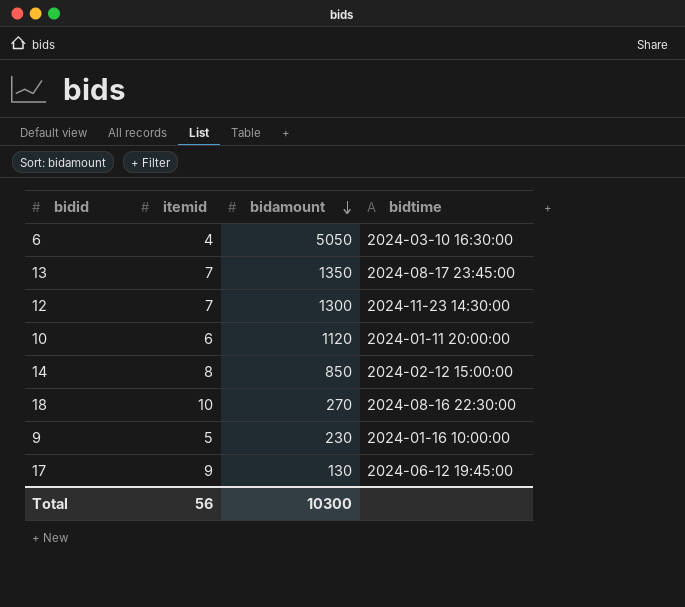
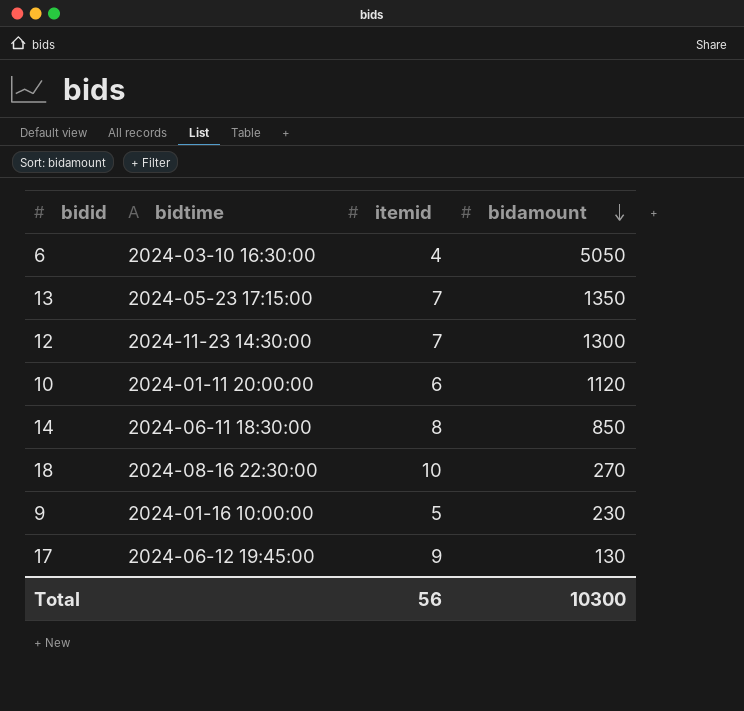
column bidtime | position: 4 -> 2
13 | bidtime: 2024-08-17 23:45:00 -> 2024-05-23 17:15:00
14 | bidtime: 2024-02-12 15:00:00 -> 2024-06-11 18:30:00

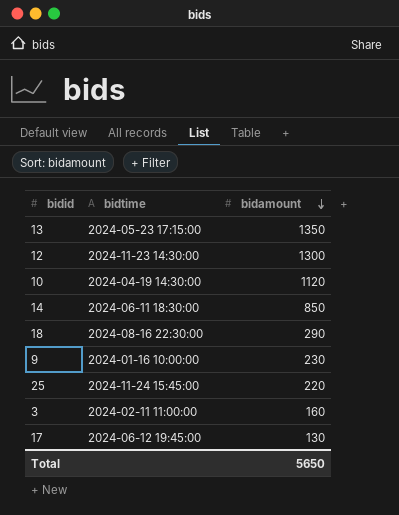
column itemid | position: 3 -> none
row 6: 2024-03-10 16:30:00 | 4 | 5050 -> none
10 | bidtime: 2024-01-11 20:00:00 -> 2024-04-19 14:30:00
18 | bidamount: 270 -> 290
row 25: none -> 2024-11-24 15:45:00 | 220
row 3: none -> 2024-02-11 11:00:00 | 160
Total | bidamount: 10300 -> 5650

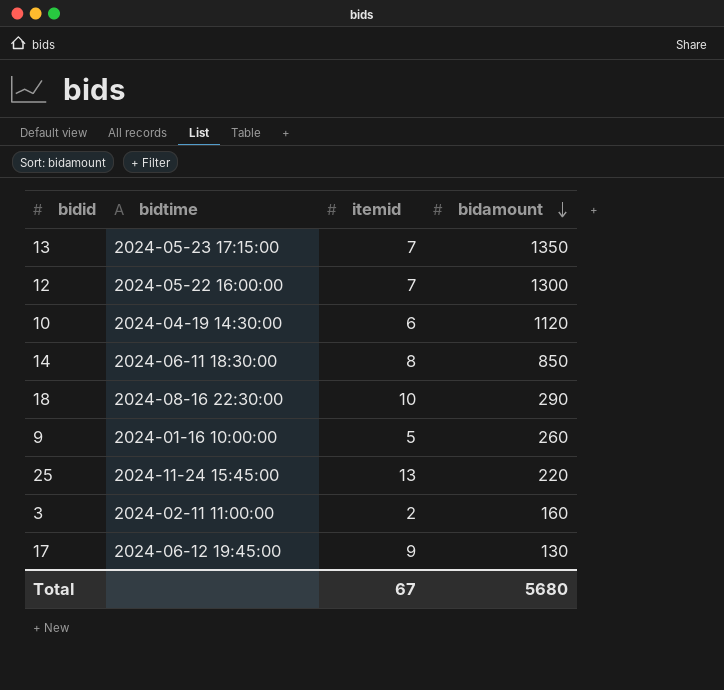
column itemid | position: none -> 3
12 | bidtime: 2024-11-23 14:30:00 -> 2024-05-22 16:00:00
9 | bidamount: 230 -> 260
Total | bidamount: 5650 -> 5680

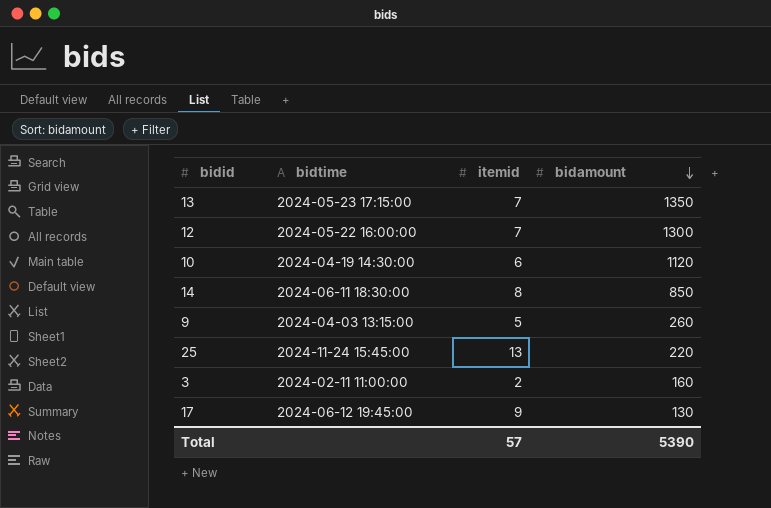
row 18: 2024-08-16 22:30:00 | 10 | 290 -> none
9 | bidtime: 2024-01-16 10:00:00 -> 2024-04-03 13:15:00
Total | itemid: 67 -> 57
Total | bidamount: 5680 -> 5390

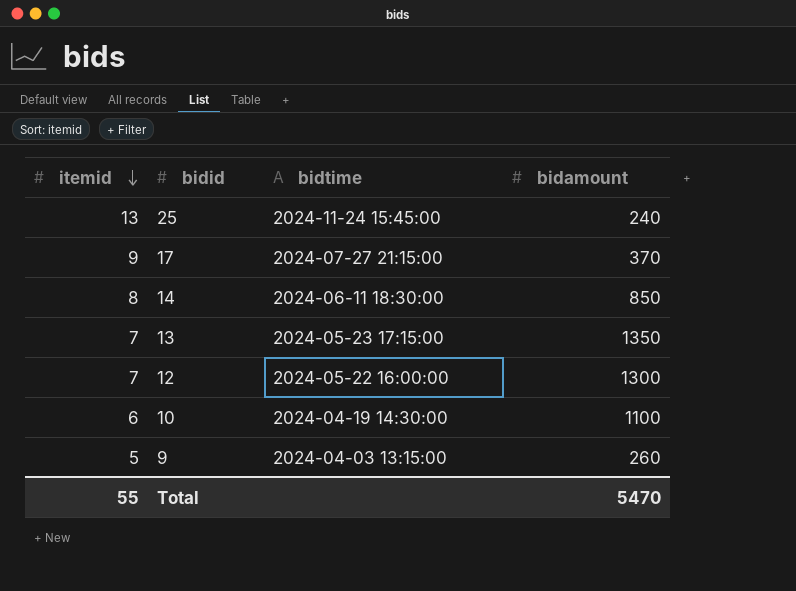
row order: bidamount descending -> itemid descending
column itemid | position: 3 -> 1
row 3: 2024-02-11 11:00:00 | 2 | 160 -> none
25 | bidamount: 220 -> 240
17 | bidtime: 2024-06-12 19:45:00 -> 2024-07-27 21:15:00
17 | bidamount: 130 -> 370
10 | bidamount: 1120 -> 1100
Total | itemid: 57 -> 55
Total | bidamount: 5390 -> 5470

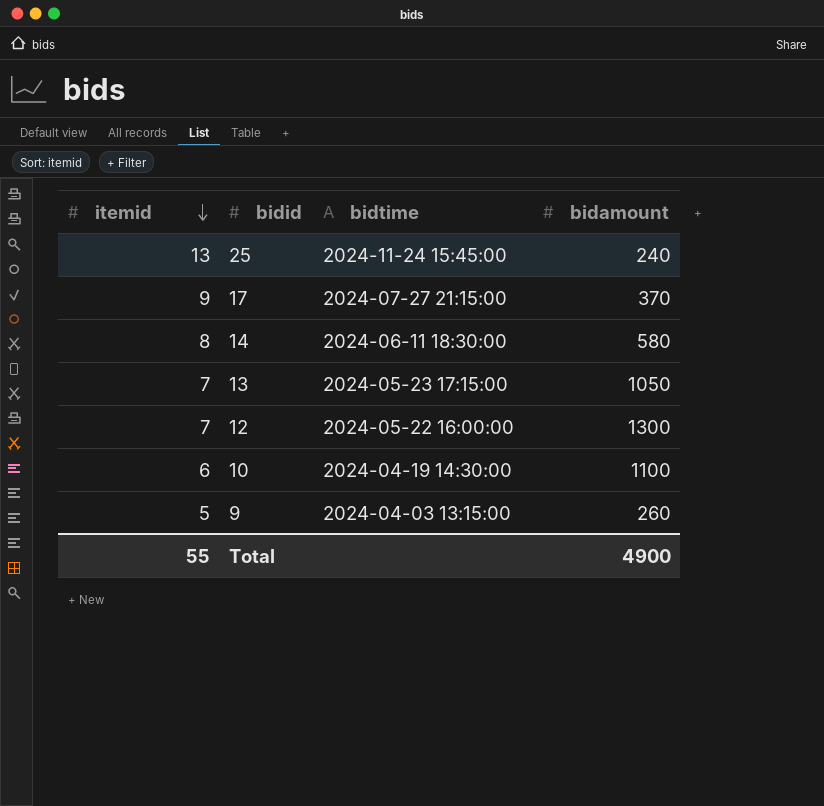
14 | bidamount: 850 -> 580
13 | bidamount: 1350 -> 1050
Total | bidamount: 5470 -> 4900

